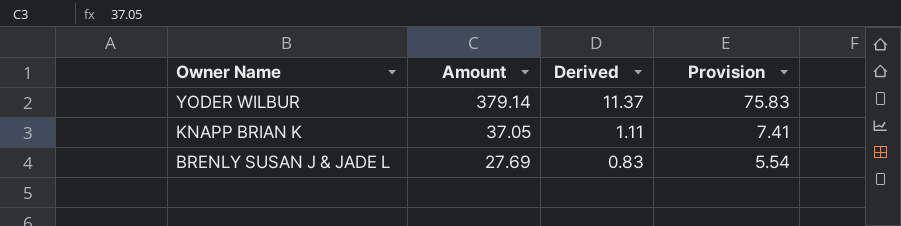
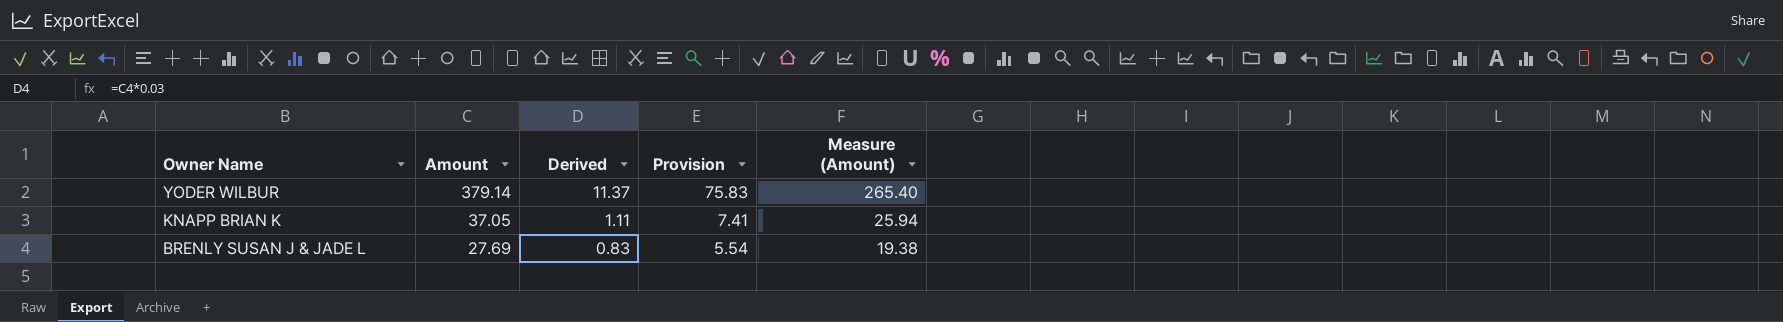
column Measure (Amount) | formula: none -> [Amount] * 0.7

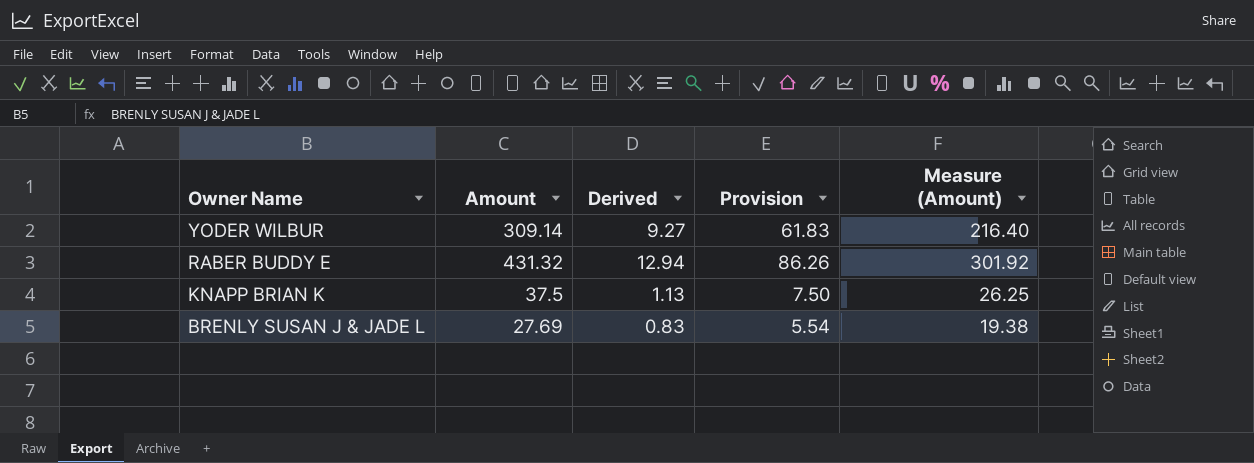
YODER WILBUR | Amount: 379.14 -> 309.14
YODER WILBUR | Derived: 11.37 -> 9.27
YODER WILBUR | Provision: 75.83 -> 61.83
YODER WILBUR | Measure (Amount): 265.40 -> 216.40
row RABER BUDDY E: none -> 431.32 | 12.94 | 86.26 | 301.92
KNAPP BRIAN K | Amount: 37.05 -> 37.5
KNAPP BRIAN K | Derived: 1.11 -> 1.13
KNAPP BRIAN K | Provision: 7.41 -> 7.50
KNAPP BRIAN K | Measure (Amount): 25.94 -> 26.25

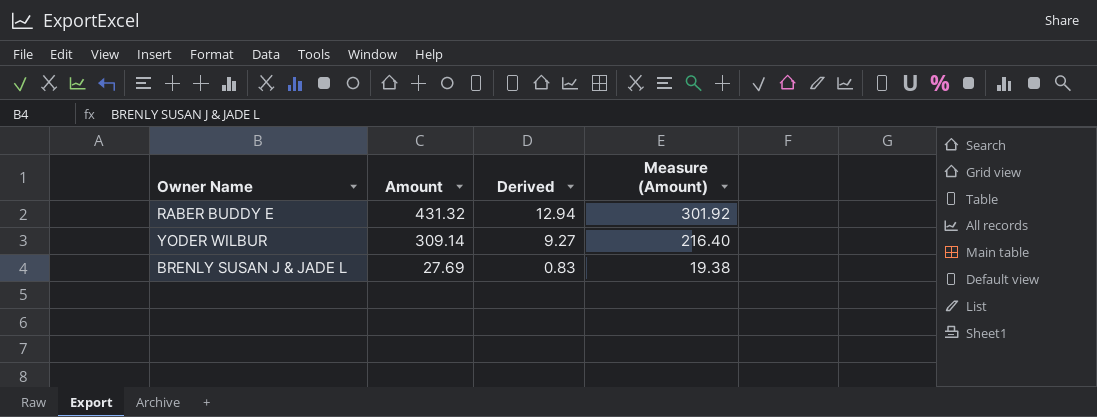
row order: Owner Name descending -> Amount descending
column Provision | formula: [Amount] * 0.2 -> none
row KNAPP BRIAN K: 37.5 | 1.13 | 7.50 | 26.25 -> none

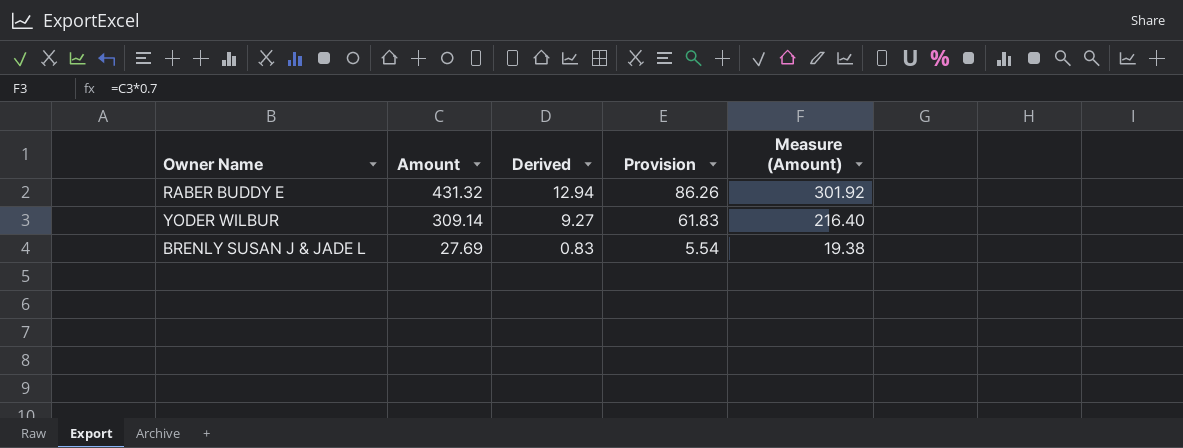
column Provision | formula: none -> [Amount] * 0.2

